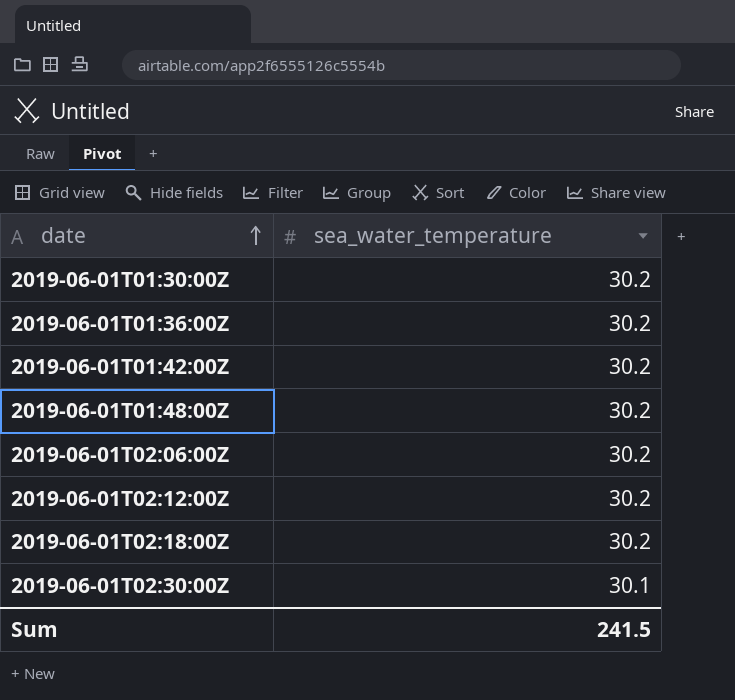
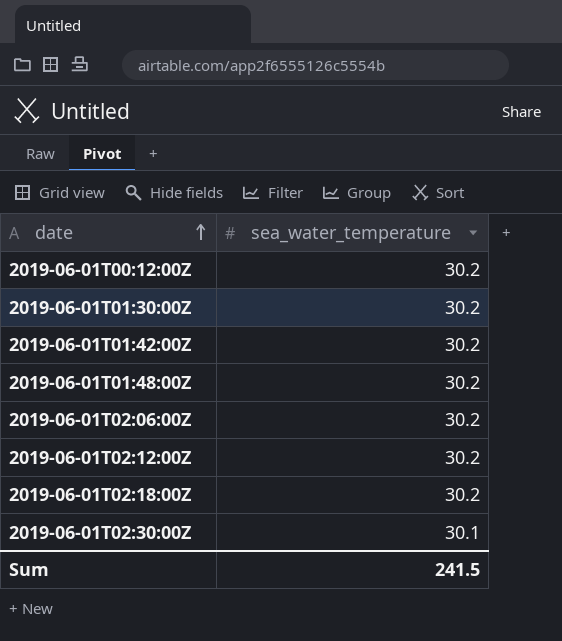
row 2019-06-01T01:36:00Z: 30.2 -> none
row 2019-06-01T00:12:00Z: none -> 30.2

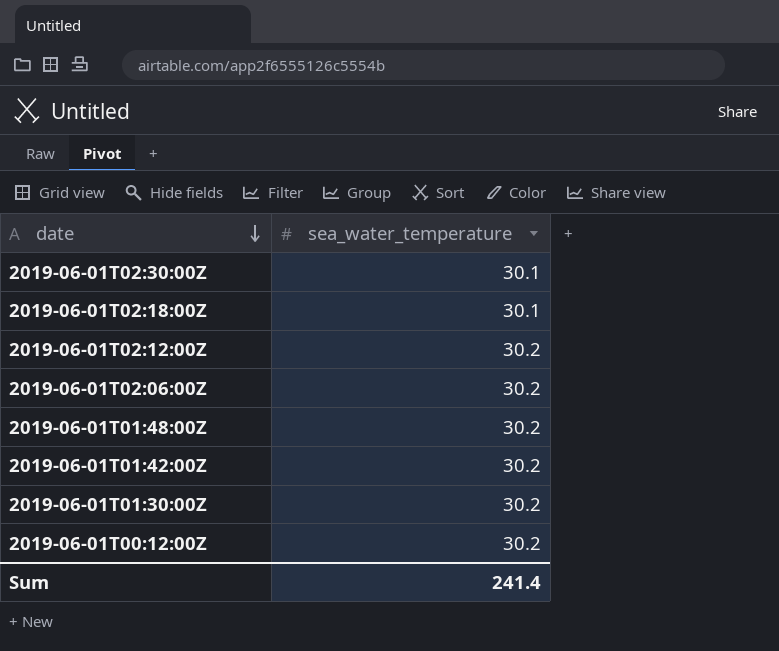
row order: date ascending -> date descending
2019-06-01T02:18:00Z | sea_water_temperature: 30.2 -> 30.1
Sum | sea_water_temperature: 241.5 -> 241.4

